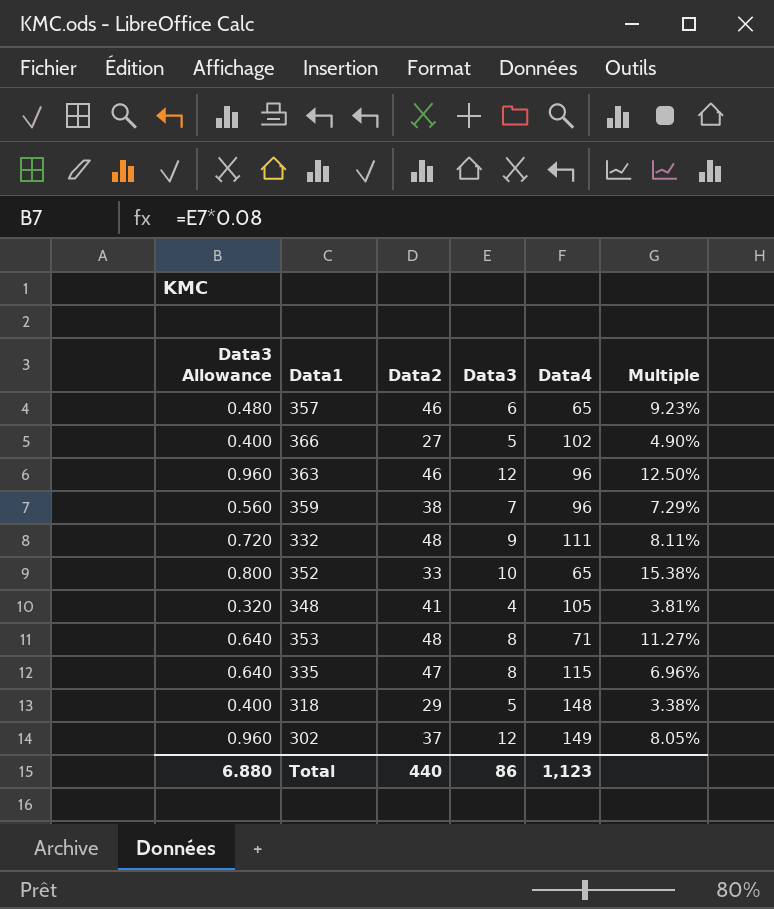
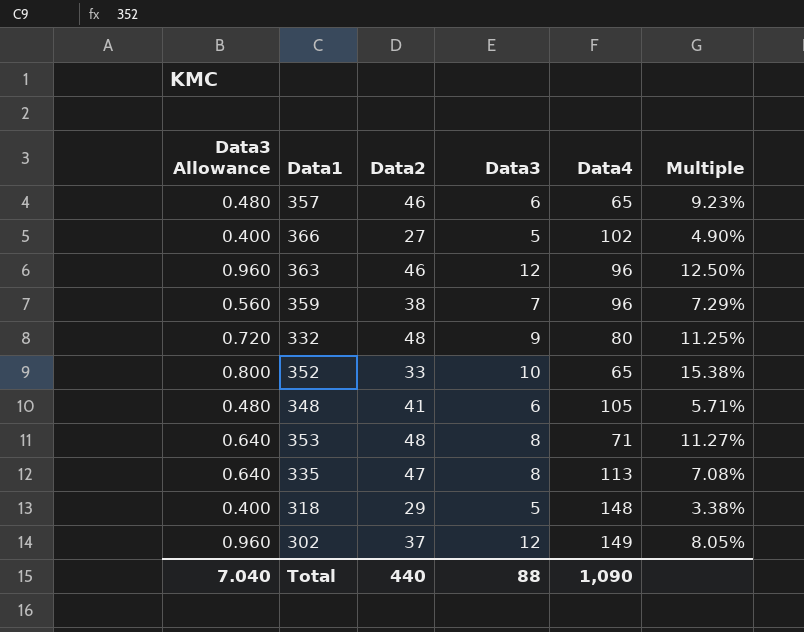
332 | Data4: 111 -> 80
332 | Multiple: 8.11% -> 11.25%
348 | Data3 Allowance: 0.320 -> 0.480
348 | Data3: 4 -> 6
348 | Multiple: 3.81% -> 5.71%
335 | Data4: 115 -> 113
335 | Multiple: 6.96% -> 7.08%
Total | Data3 Allowance: 6.880 -> 7.040
Total | Data3: 86 -> 88
Total | Data4: 1,123 -> 1,090

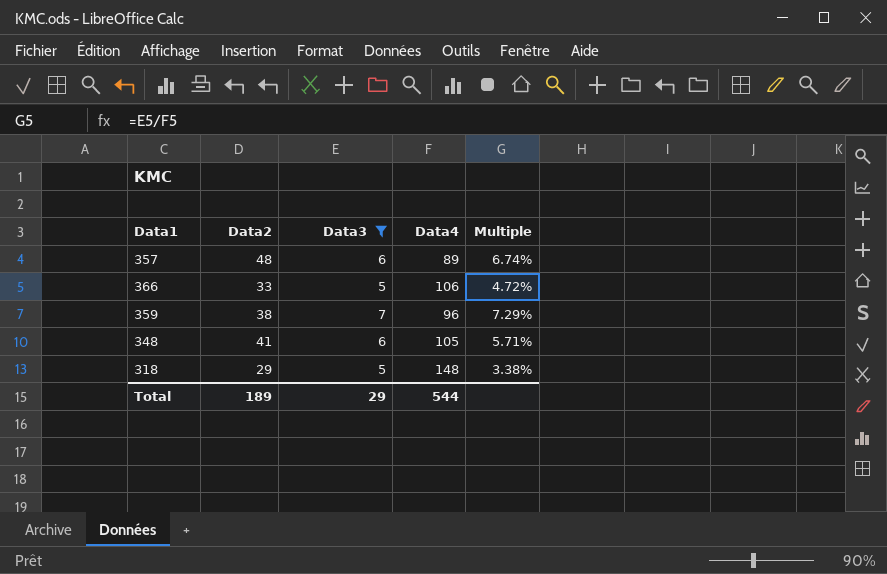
filter: none -> Data3 <= 7
column Data3 Allowance | formula: [Data3] * 0.08 -> none
357 | Data2: 46 -> 48
357 | Data4: 65 -> 89
357 | Multiple: 9.23% -> 6.74%
366 | Data2: 27 -> 33
366 | Data4: 102 -> 106
366 | Multiple: 4.90% -> 4.72%
Total | Data2: 440 -> 189
Total | Data3: 88 -> 29
Total | Data4: 1,090 -> 544

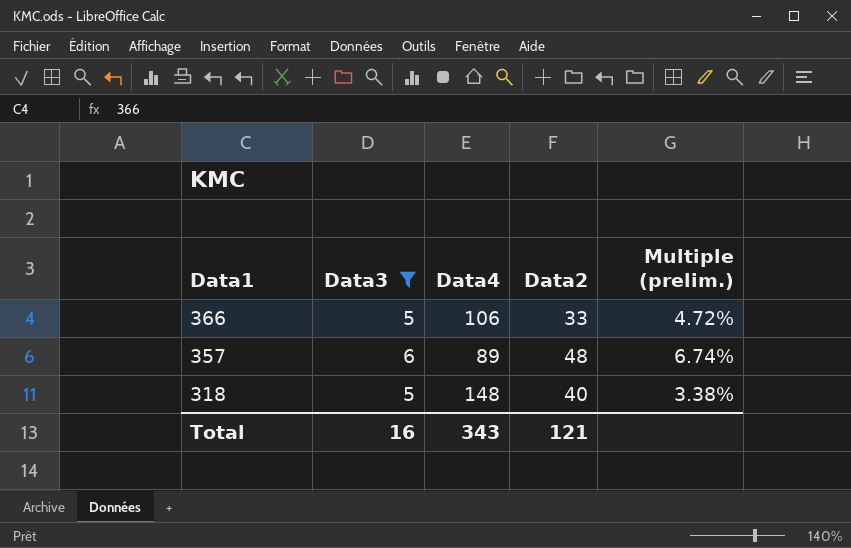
row order: none -> Data1 descending
column Data2 | position: 2 -> 4
column name: Multiple -> Multiple (prelim.)
row 359: 38 | 7 | 96 | 7.29% -> none
row 348: 41 | 6 | 105 | 5.71% -> none
318 | Data2: 29 -> 40
Total | Data3: 29 -> 16
Total | Data4: 544 -> 343
Total | Data2: 189 -> 121

